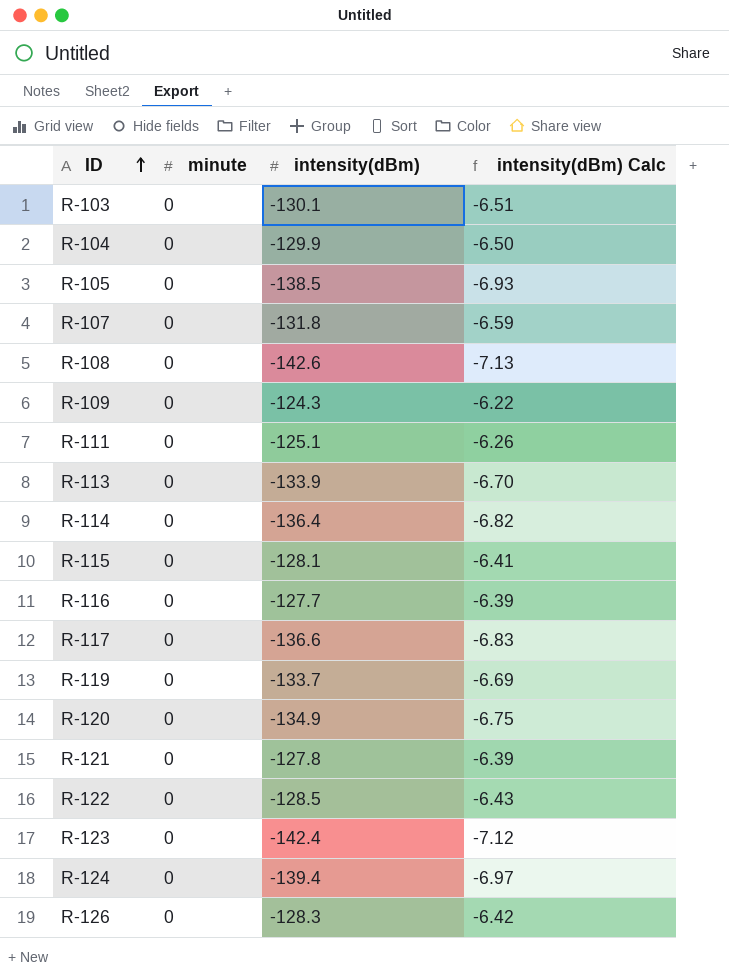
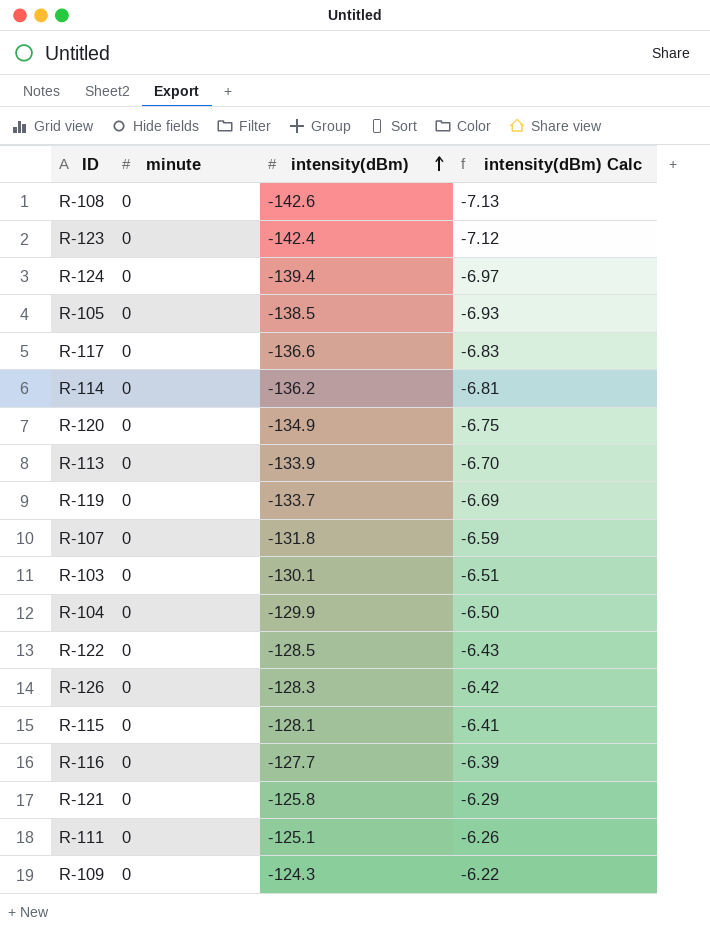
row order: ID ascending -> intensity(dBm) ascending
R-114 | intensity(dBm): -136.4 -> -136.2
R-114 | intensity(dBm) Calc: -6.82 -> -6.81
R-121 | intensity(dBm): -127.8 -> -125.8
R-121 | intensity(dBm) Calc: -6.39 -> -6.29

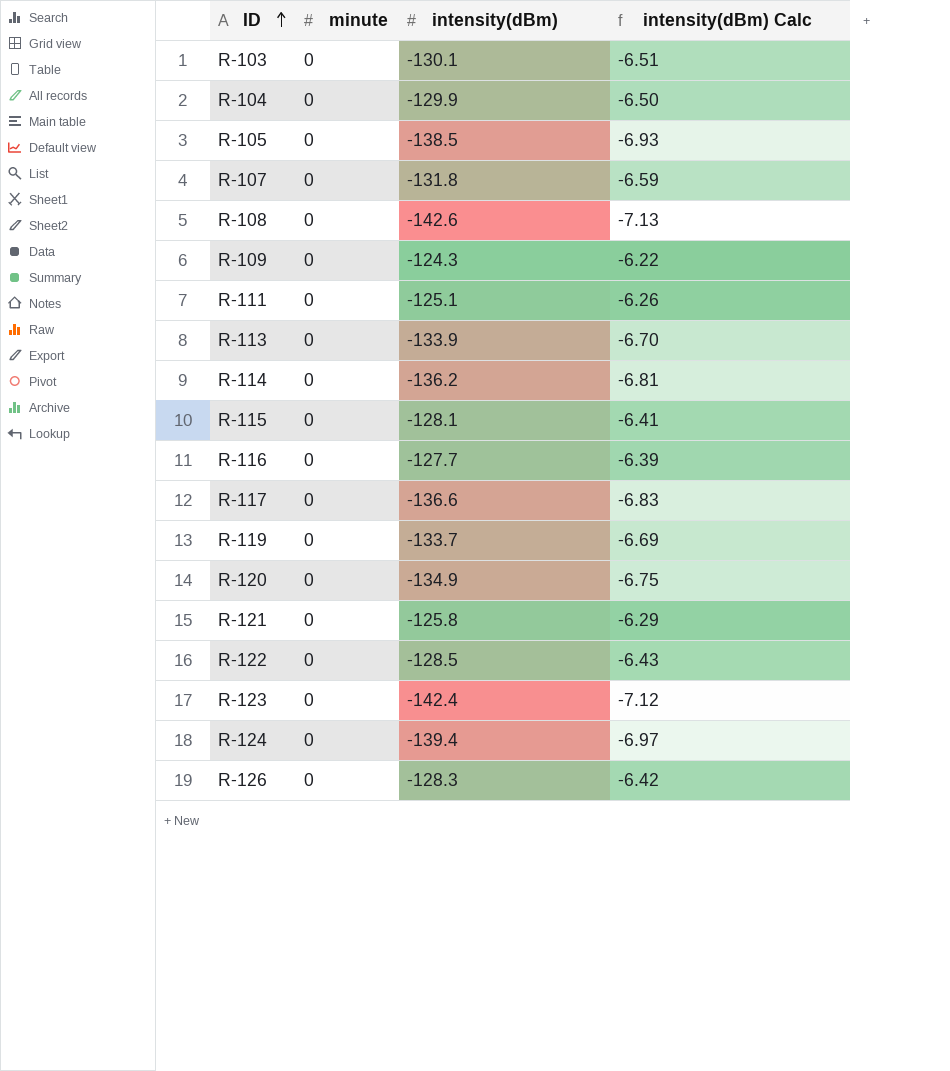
row order: intensity(dBm) ascending -> ID ascending

